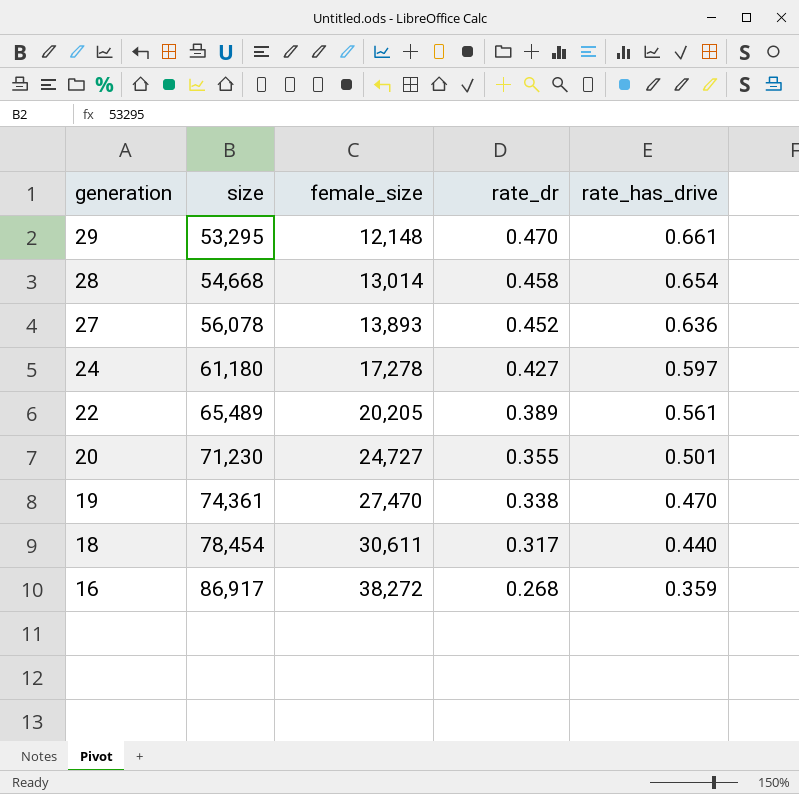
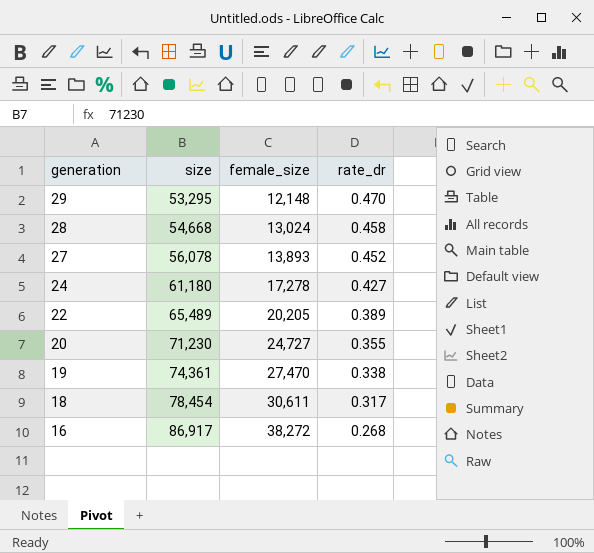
column rate_has_drive | position: 5 -> none
28 | female_size: 13,014 -> 13,024

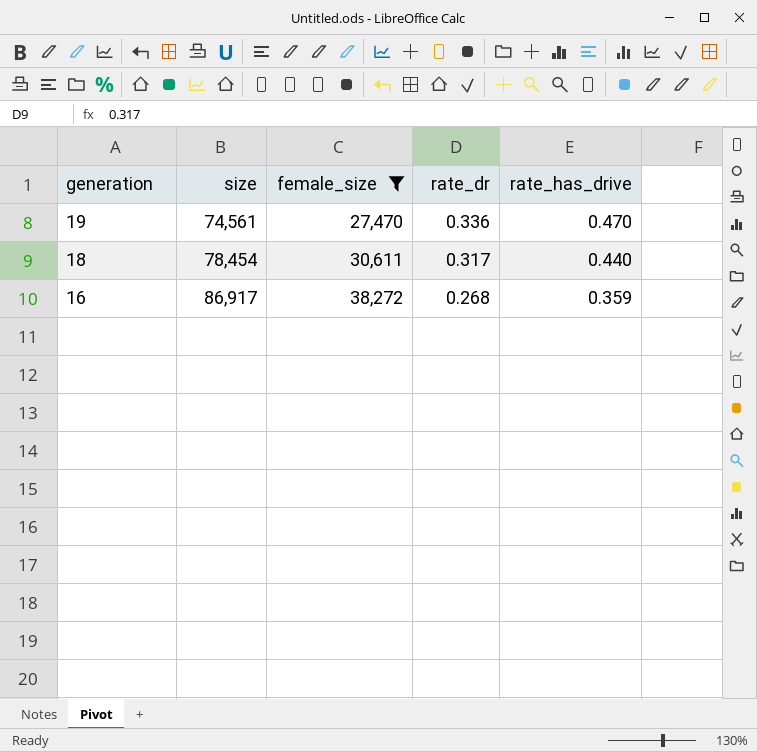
filter: none -> female_size >= 27,470
column rate_has_drive | position: none -> 5
19 | size: 74,361 -> 74,561
19 | rate_dr: 0.338 -> 0.336

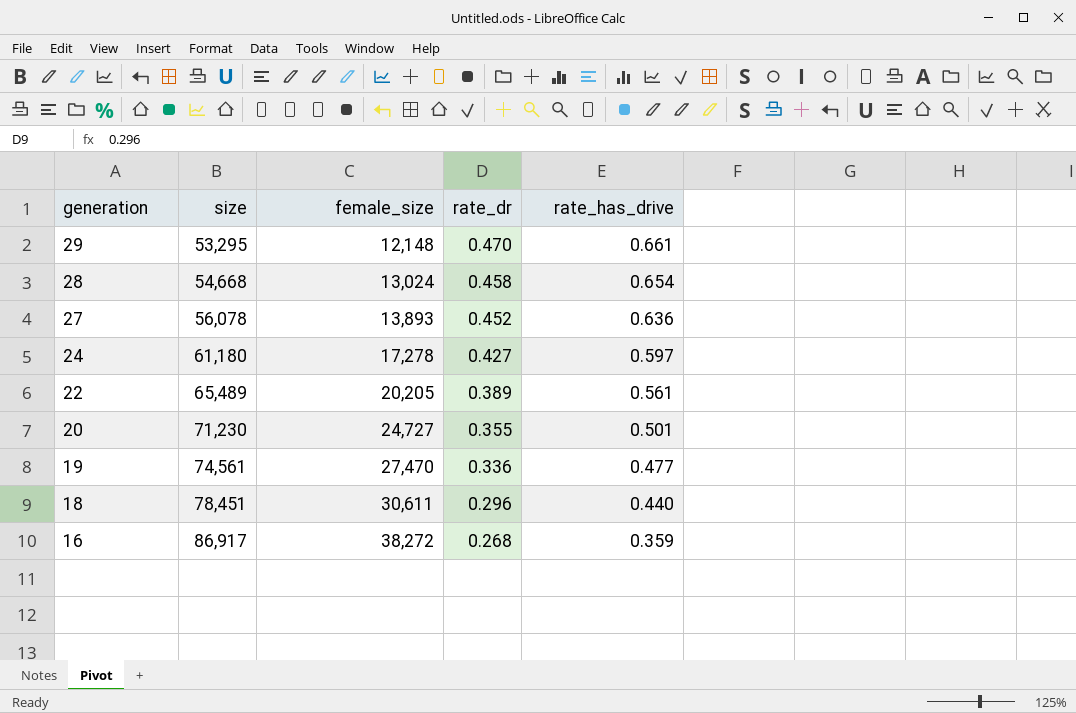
filter: female_size >= 27,470 -> none
19 | rate_has_drive: 0.470 -> 0.477
18 | size: 78,454 -> 78,451
18 | rate_dr: 0.317 -> 0.296

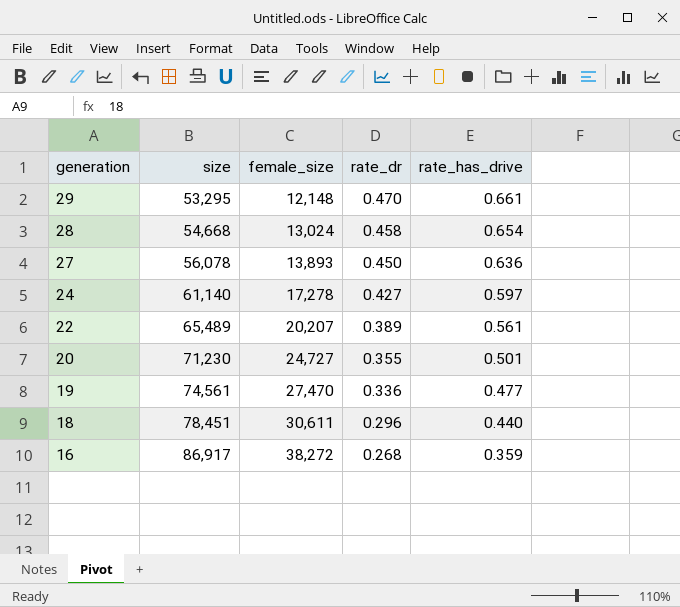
27 | rate_dr: 0.452 -> 0.450
24 | size: 61,180 -> 61,140
22 | female_size: 20,205 -> 20,207

